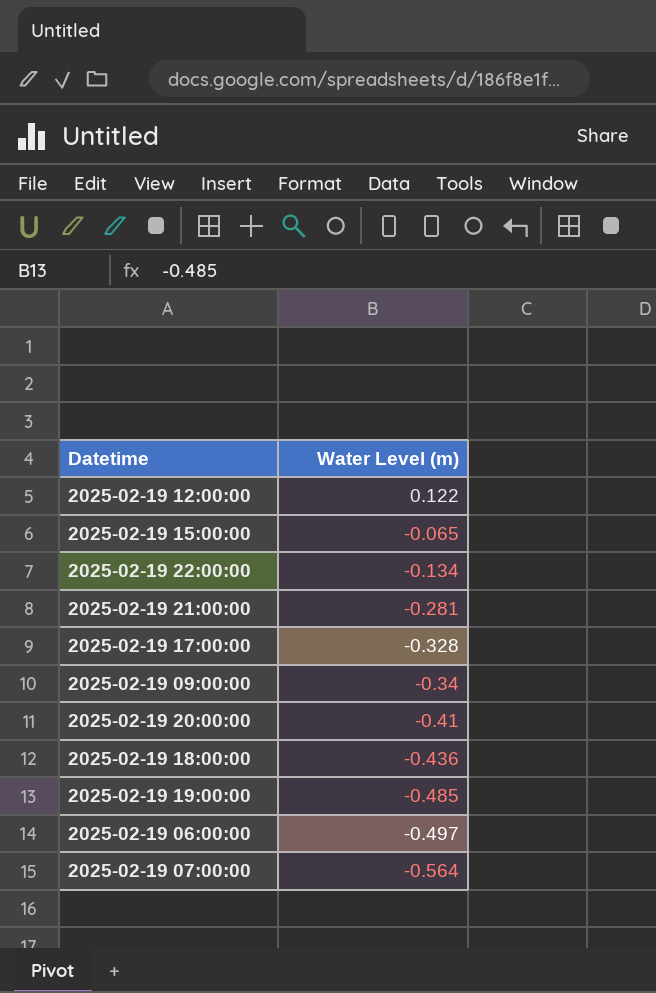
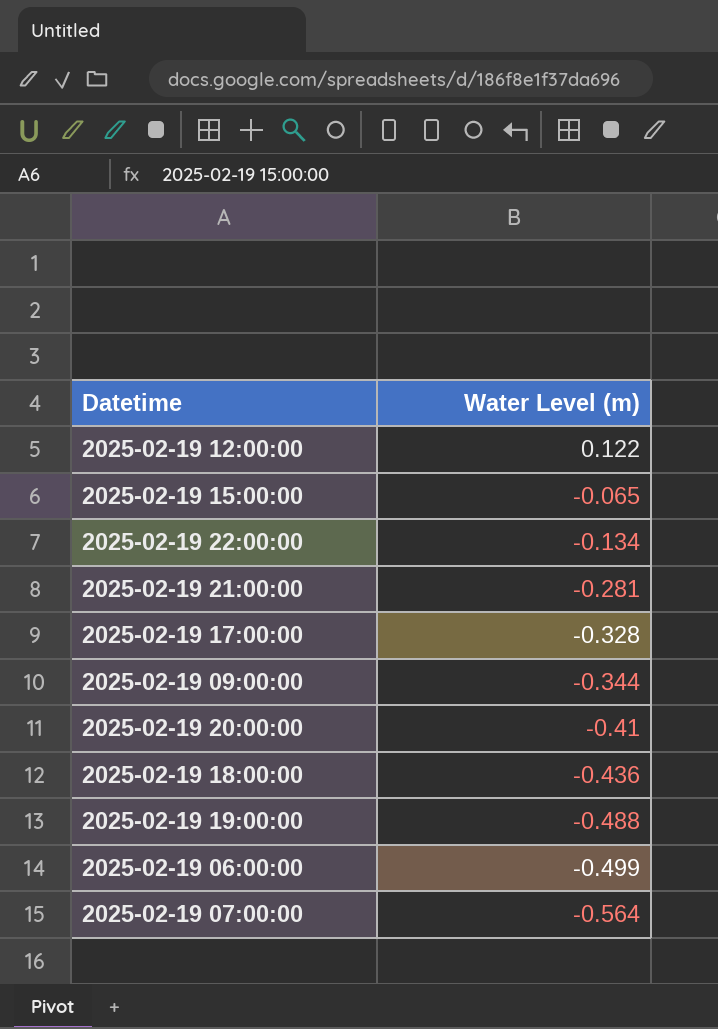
2025-02-19 09:00:00 | Water Level (m): -0.34 -> -0.344
2025-02-19 19:00:00 | Water Level (m): -0.485 -> -0.488
2025-02-19 06:00:00 | Water Level (m): -0.497 -> -0.499

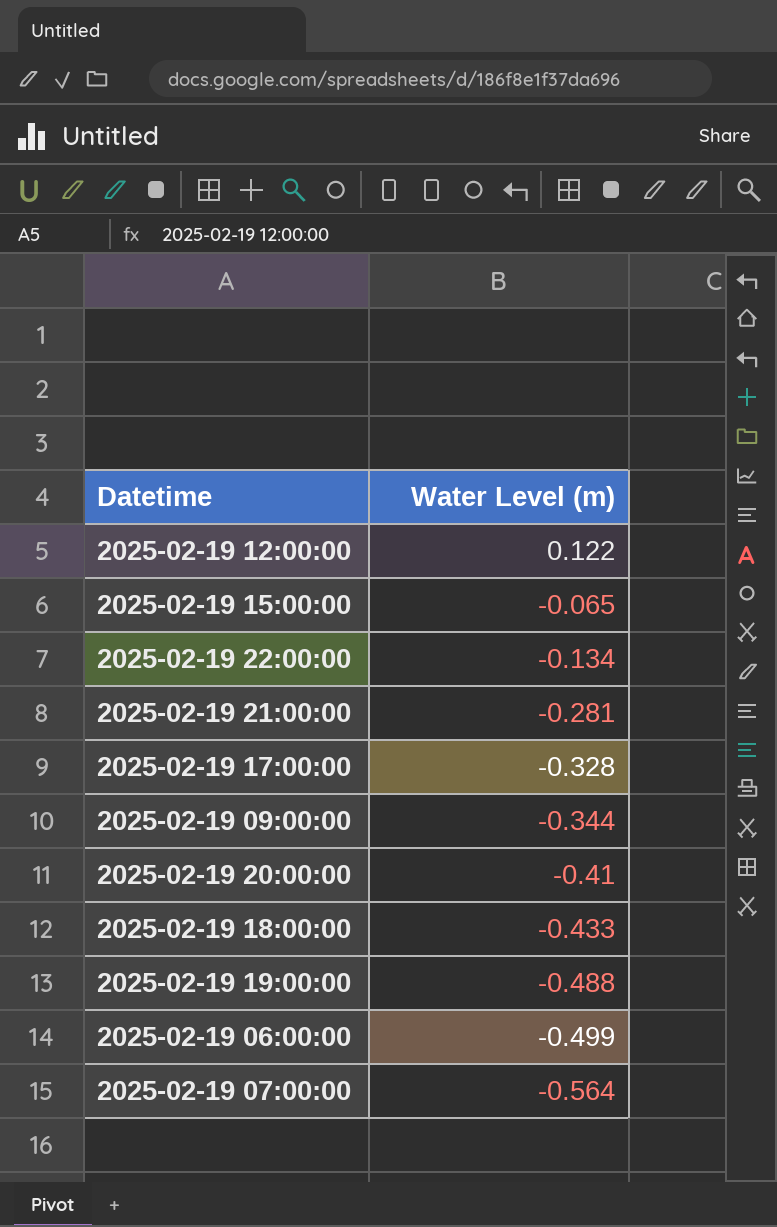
2025-02-19 18:00:00 | Water Level (m): -0.436 -> -0.433

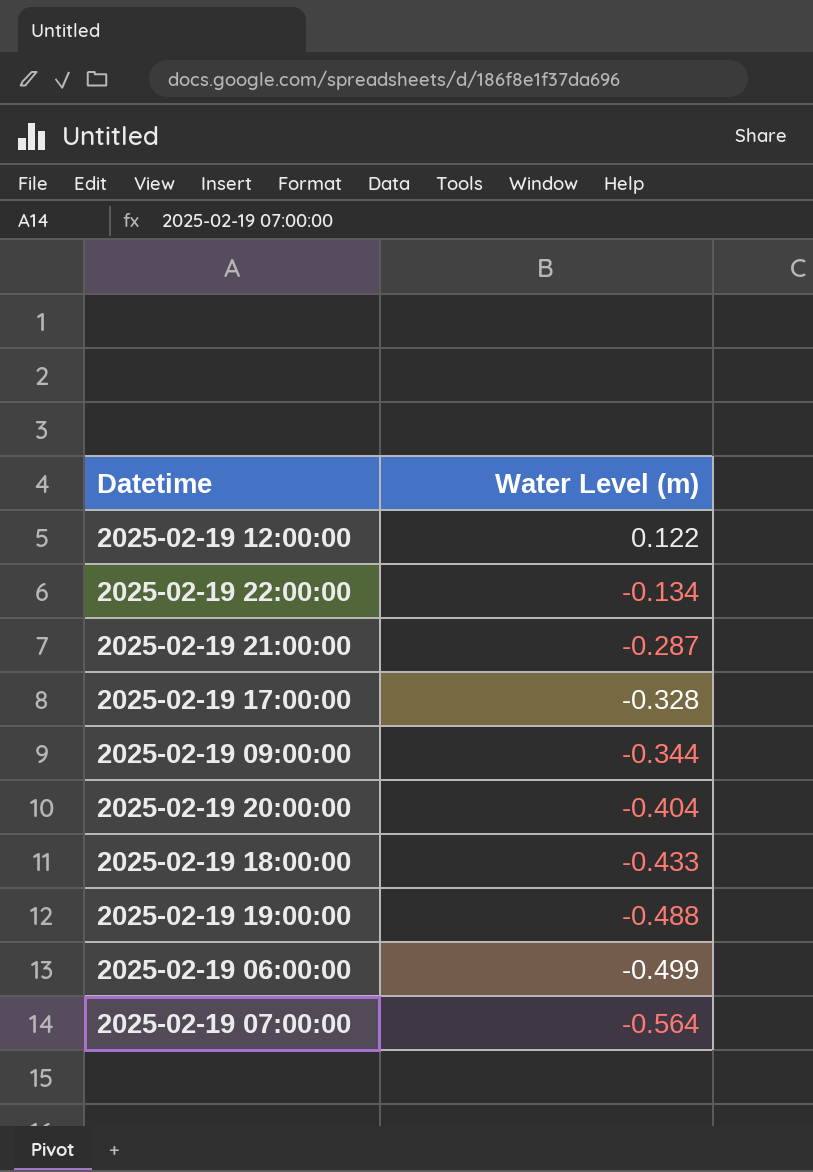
row 2025-02-19 15:00:00: -0.065 -> none
2025-02-19 21:00:00 | Water Level (m): -0.281 -> -0.287
2025-02-19 20:00:00 | Water Level (m): -0.41 -> -0.404

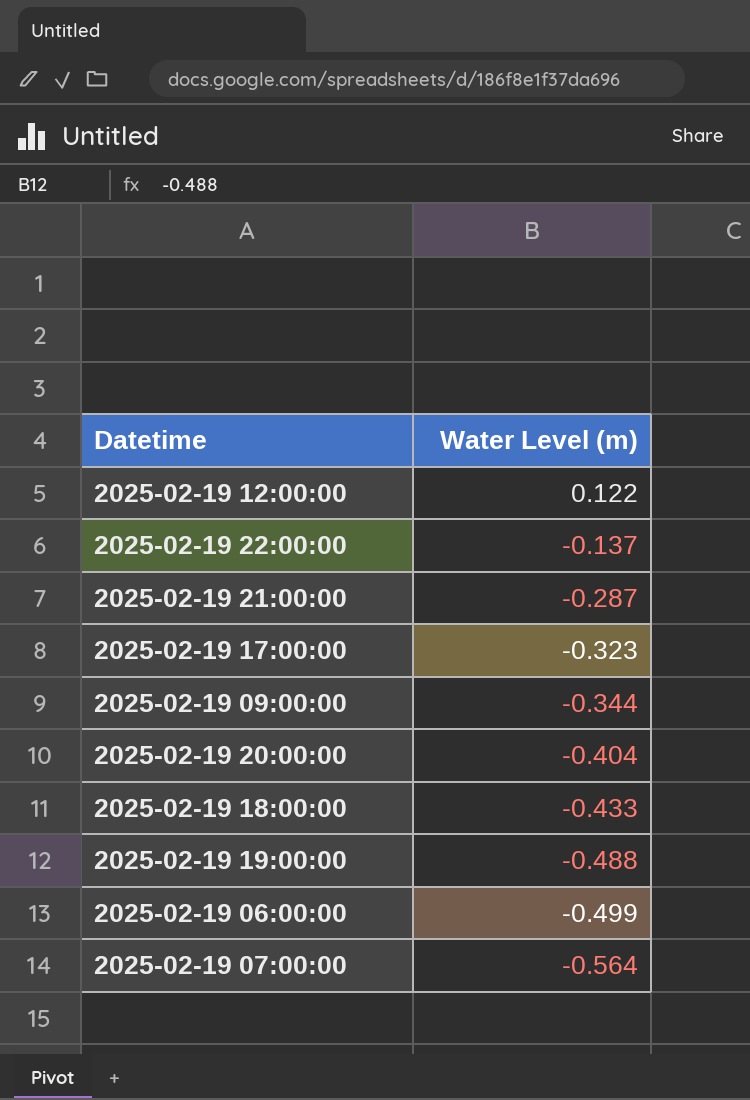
2025-02-19 22:00:00 | Water Level (m): -0.134 -> -0.137
2025-02-19 17:00:00 | Water Level (m): -0.328 -> -0.323

